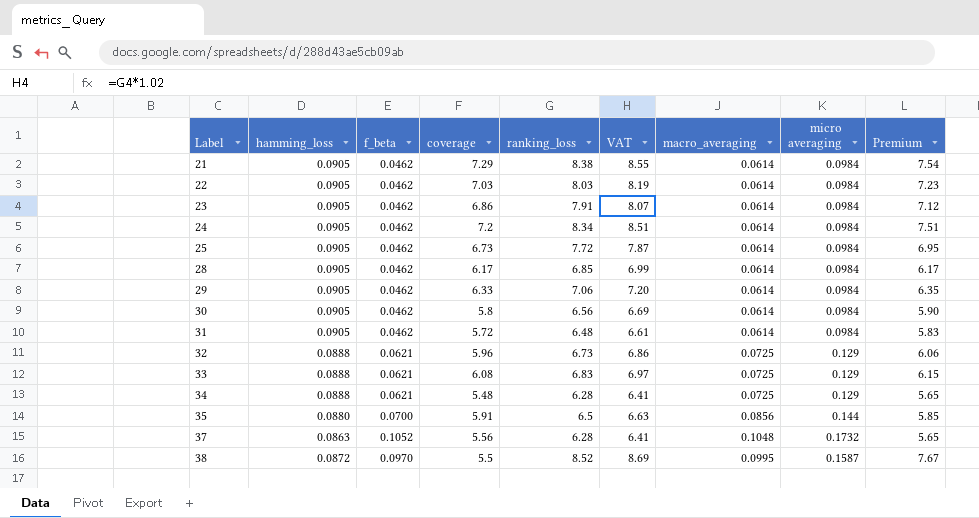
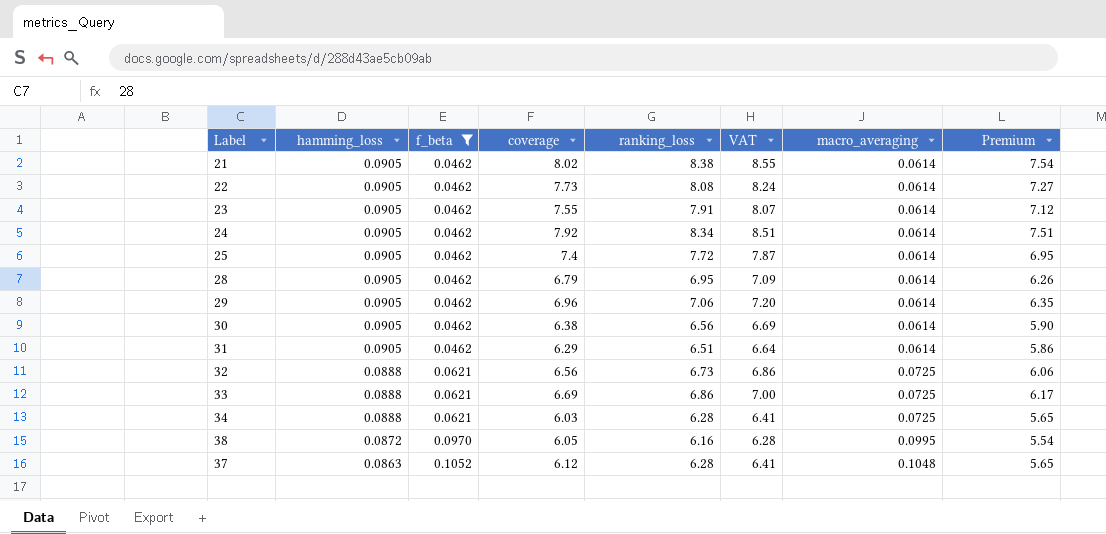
filter: none -> f_beta != 0.0700
row order: Label ascending -> hamming_loss descending
column micro averaging | position: 8 -> none
21 | coverage: 7.29 -> 8.02
22 | coverage: 7.03 -> 7.73
22 | ranking_loss: 8.03 -> 8.08
22 | VAT: 8.19 -> 8.24
22 | Premium: 7.23 -> 7.27
23 | coverage: 6.86 -> 7.55
24 | coverage: 7.2 -> 7.92
25 | coverage: 6.73 -> 7.4
28 | coverage: 6.17 -> 6.79
28 | ranking_loss: 6.85 -> 6.95
28 | VAT: 6.99 -> 7.09
28 | Premium: 6.17 -> 6.26
29 | coverage: 6.33 -> 6.96
30 | coverage: 5.8 -> 6.38
31 | coverage: 5.72 -> 6.29
31 | ranking_loss: 6.48 -> 6.51
31 | VAT: 6.61 -> 6.64
31 | Premium: 5.83 -> 5.86
32 | coverage: 5.96 -> 6.56
33 | coverage: 6.08 -> 6.69
33 | ranking_loss: 6.83 -> 6.86
33 | VAT: 6.97 -> 7.00
33 | Premium: 6.15 -> 6.17
34 | coverage: 5.48 -> 6.03
38 | coverage: 5.5 -> 6.05
38 | ranking_loss: 8.52 -> 6.16
38 | VAT: 8.69 -> 6.28
38 | Premium: 7.67 -> 5.54
37 | coverage: 5.56 -> 6.12

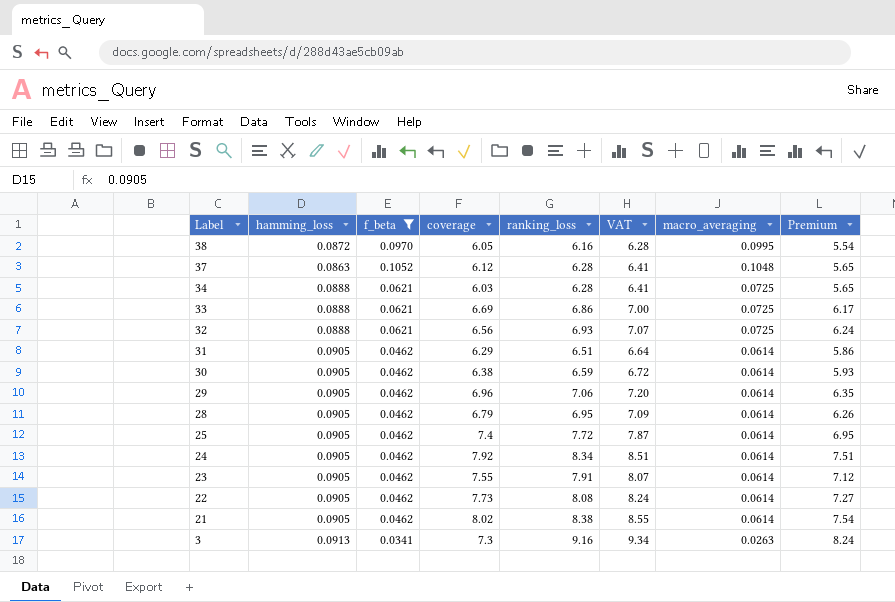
row order: hamming_loss descending -> Label descending
32 | ranking_loss: 6.73 -> 6.93
32 | VAT: 6.86 -> 7.07
32 | Premium: 6.06 -> 6.24
30 | ranking_loss: 6.56 -> 6.59
30 | VAT: 6.69 -> 6.72
30 | Premium: 5.90 -> 5.93
row 3: none -> 0.0913 | 0.0341 | 7.3 | 9.16 | 9.34 | 0.0263 | 8.24

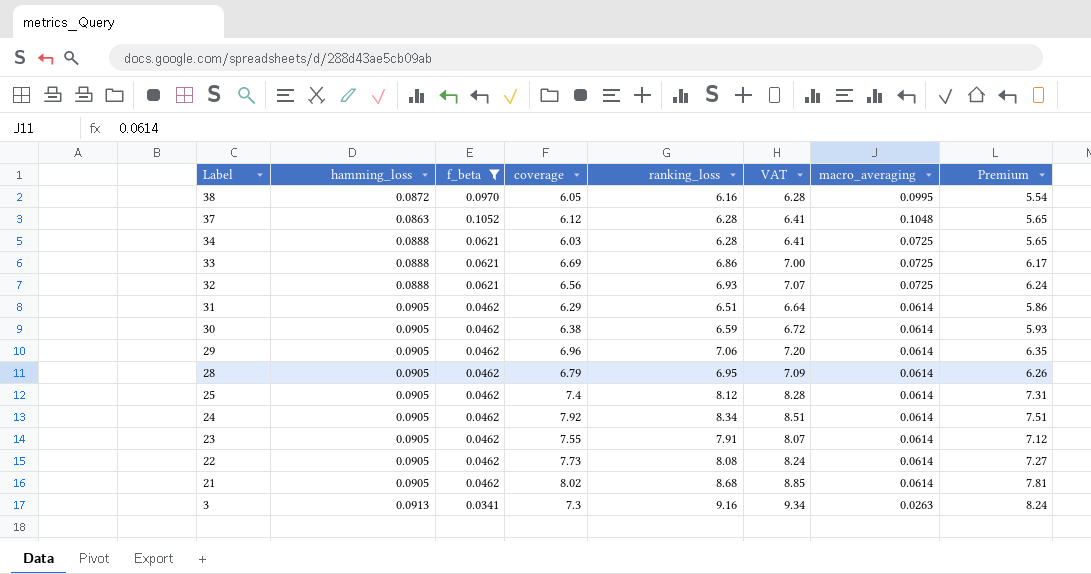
25 | ranking_loss: 7.72 -> 8.12
25 | VAT: 7.87 -> 8.28
25 | Premium: 6.95 -> 7.31
21 | ranking_loss: 8.38 -> 8.68
21 | VAT: 8.55 -> 8.85
21 | Premium: 7.54 -> 7.81

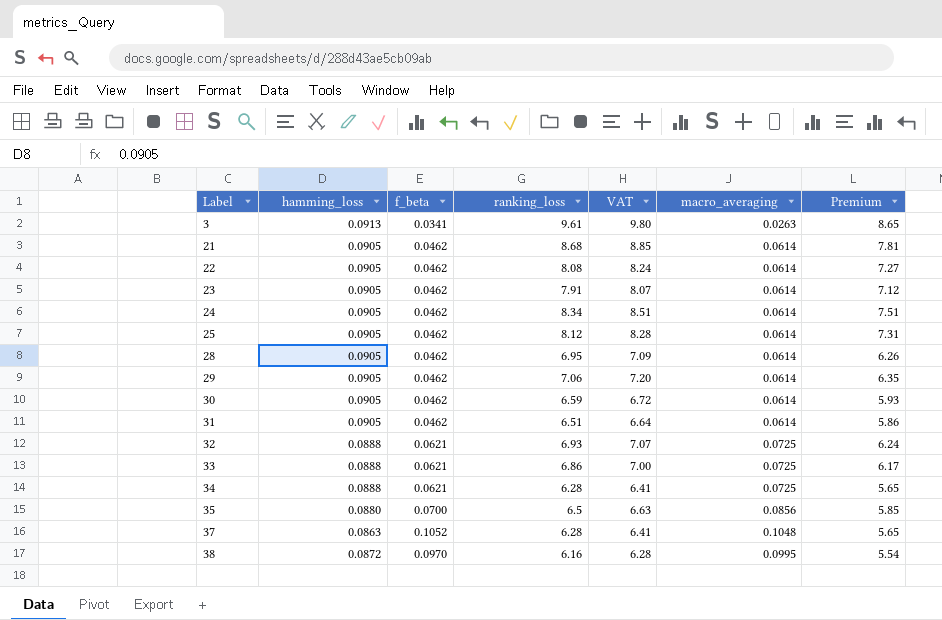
filter: f_beta != 0.0700 -> none
row order: Label descending -> Label ascending
column coverage | position: 4 -> none
3 | ranking_loss: 9.16 -> 9.61
3 | VAT: 9.34 -> 9.80
3 | Premium: 8.24 -> 8.65

